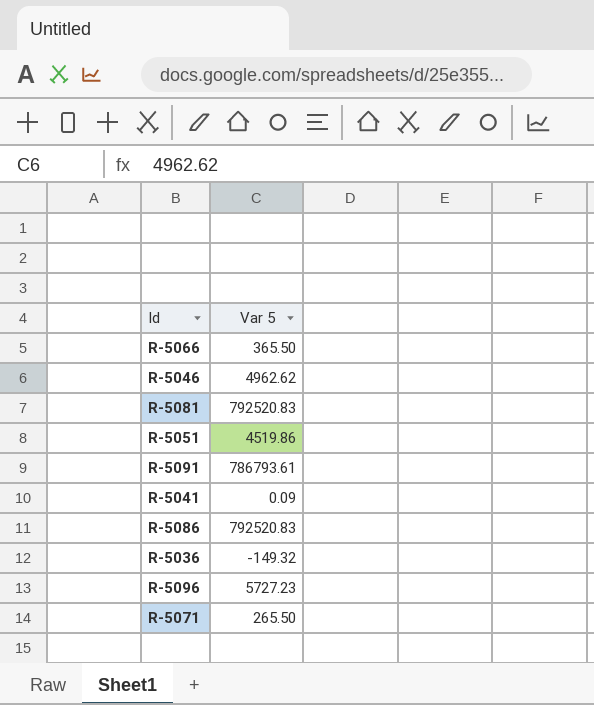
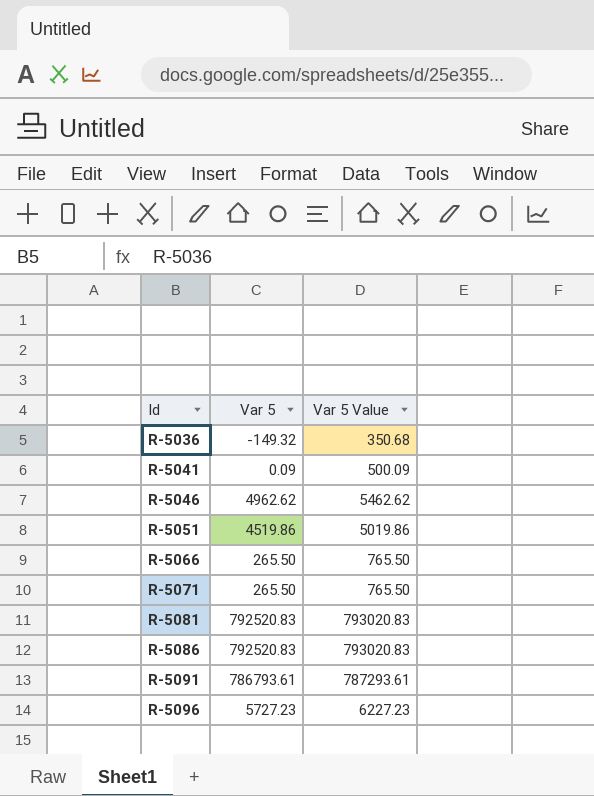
row order: none -> Id ascending
column Var 5 Value | formula: none -> [Var 5] + 500
R-5066 | Var 5: 365.50 -> 265.50

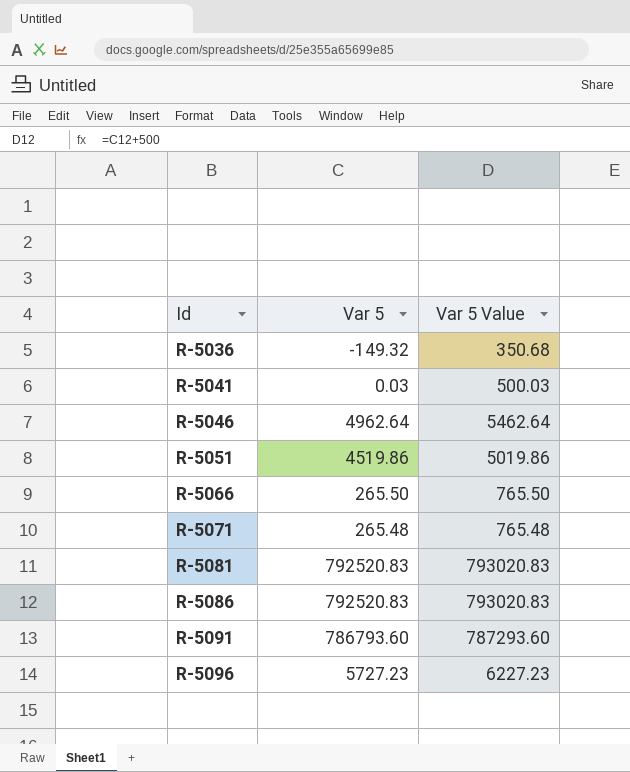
R-5041 | Var 5: 0.09 -> 0.03
R-5041 | Var 5 Value: 500.09 -> 500.03
R-5046 | Var 5: 4962.62 -> 4962.64
R-5046 | Var 5 Value: 5462.62 -> 5462.64
R-5071 | Var 5: 265.50 -> 265.48
R-5071 | Var 5 Value: 765.50 -> 765.48
R-5091 | Var 5: 786793.61 -> 786793.60
R-5091 | Var 5 Value: 787293.61 -> 787293.60

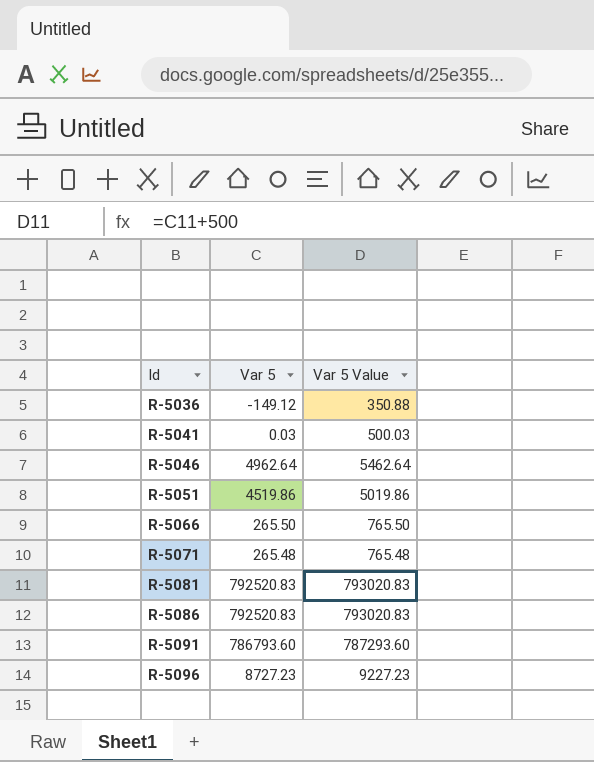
R-5036 | Var 5: -149.32 -> -149.12
R-5036 | Var 5 Value: 350.68 -> 350.88
R-5096 | Var 5: 5727.23 -> 8727.23
R-5096 | Var 5 Value: 6227.23 -> 9227.23

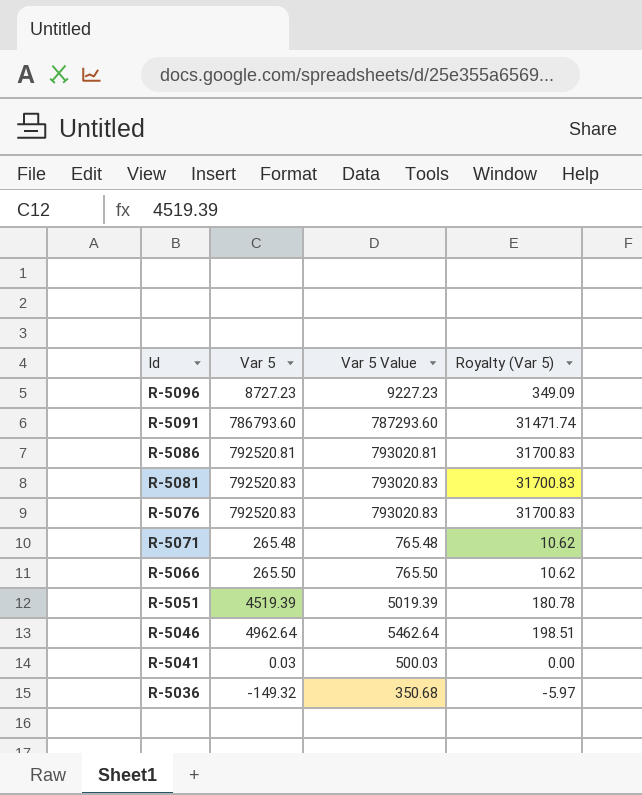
row order: Id ascending -> Id descending
column Royalty (Var 5) | formula: none -> [Var 5] * 0.04
R-5086 | Var 5: 792520.83 -> 792520.81
R-5086 | Var 5 Value: 793020.83 -> 793020.81
row R-5076: none -> 792520.83 | 793020.83 | 31700.83
R-5051 | Var 5: 4519.86 -> 4519.39
R-5051 | Var 5 Value: 5019.86 -> 5019.39
R-5036 | Var 5: -149.12 -> -149.32
R-5036 | Var 5 Value: 350.88 -> 350.68

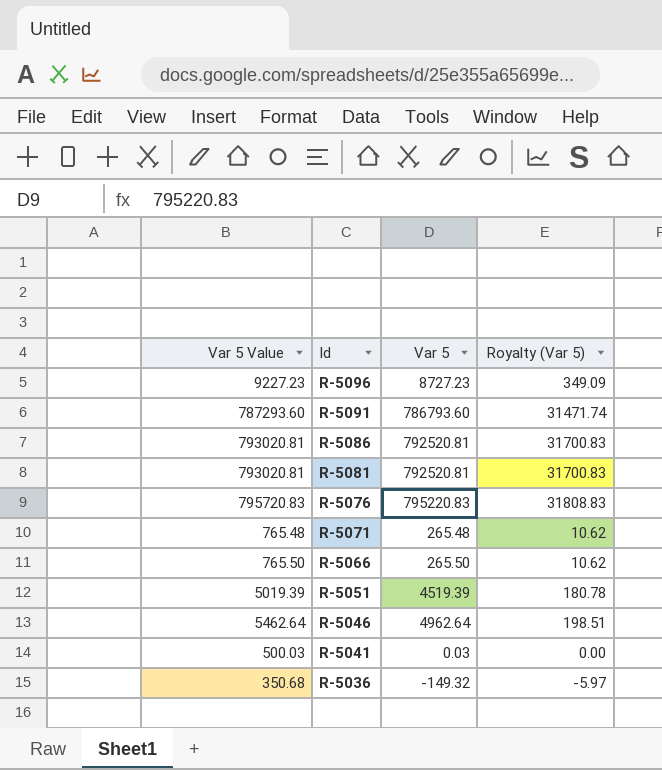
column Var 5 Value | position: 3 -> 1
R-5081 | Var 5 Value: 793020.83 -> 793020.81
R-5081 | Var 5: 792520.83 -> 792520.81
R-5076 | Var 5 Value: 793020.83 -> 795720.83
R-5076 | Var 5: 792520.83 -> 795220.83
R-5076 | Royalty (Var 5): 31700.83 -> 31808.83

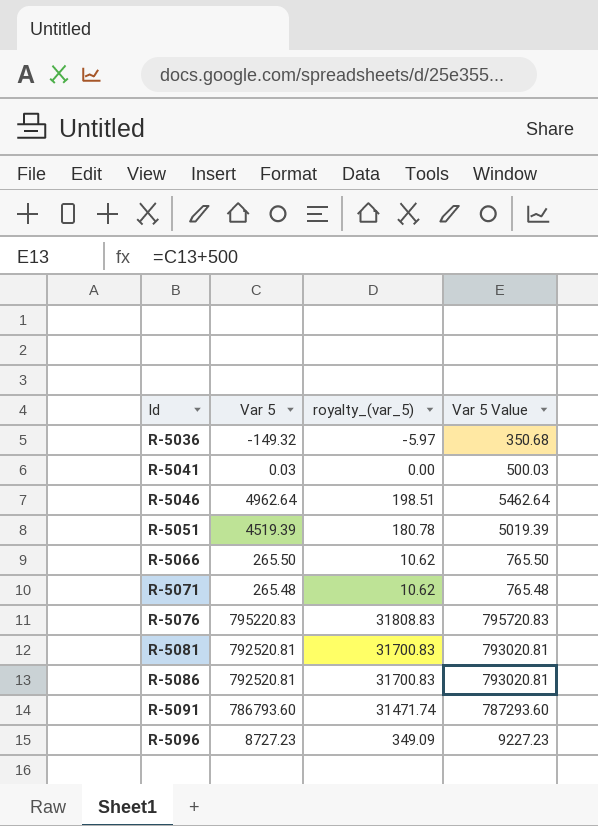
row order: Id descending -> Id ascending
column name: Royalty (Var 5) -> royalty_(var_5)
column Var 5 Value | position: 1 -> 4

